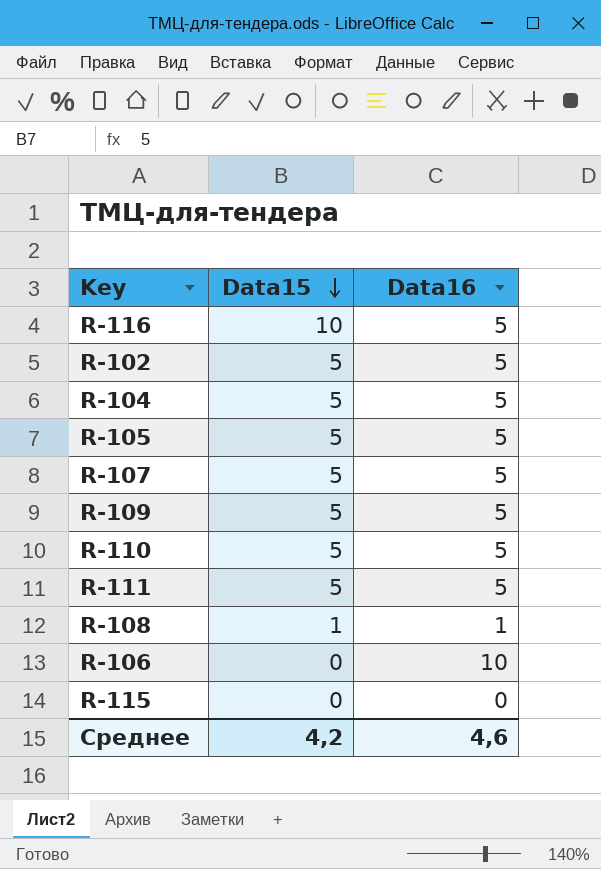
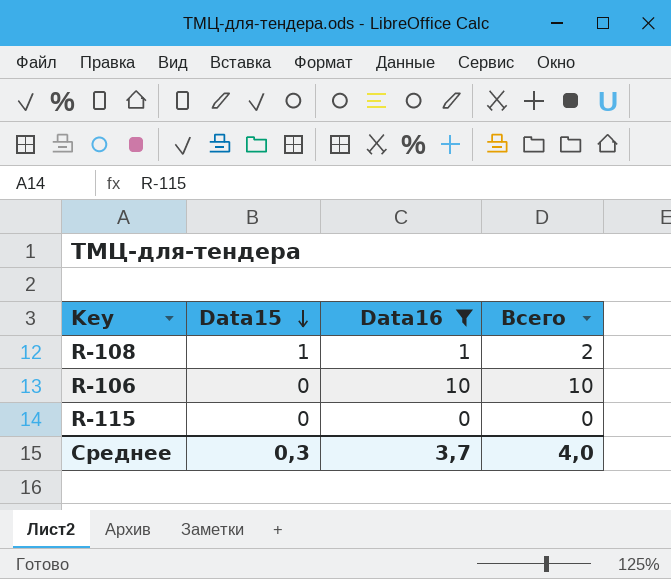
filter: none -> Data16 != 5
column Всего | formula: none -> [Data15] + [Data16]
Среднее | Data15: 4,2 -> 0,3
Среднее | Data16: 4,6 -> 3,7

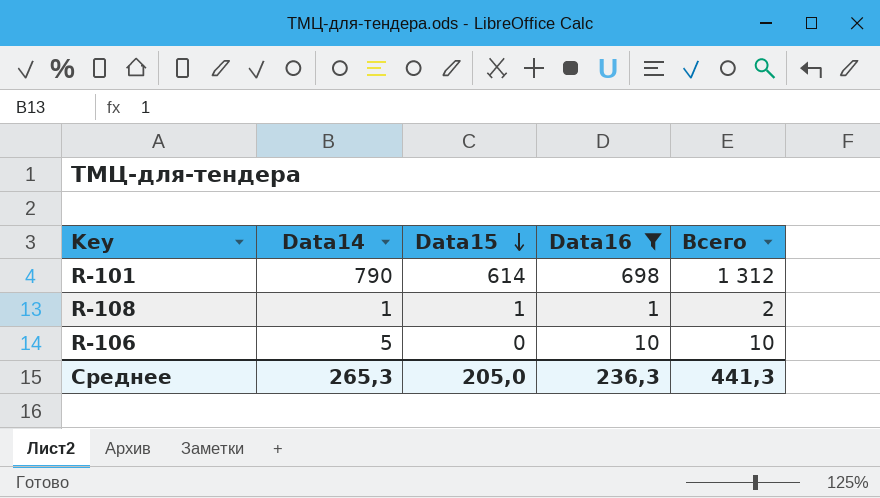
column Data14 | position: none -> 2
row R-115: 0 | 0 | 0 -> none
row R-101: none -> 790 | 614 | 698 | 1 312
Среднее | Data15: 0,3 -> 205,0
Среднее | Data16: 3,7 -> 236,3
Среднее | Всего: 4,0 -> 441,3

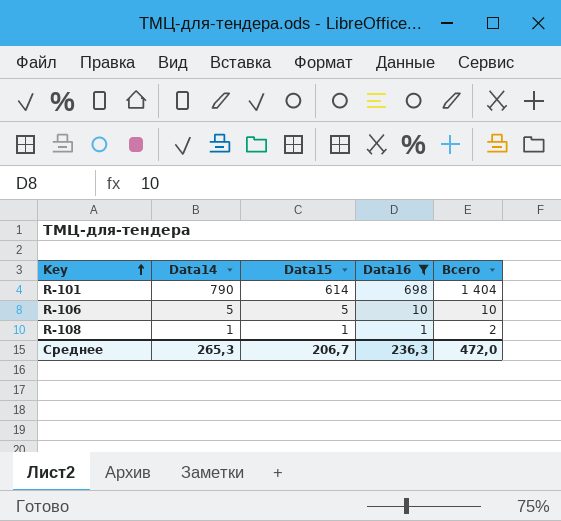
row order: Data15 descending -> Key ascending
column Всего | formula: [Data15] + [Data16] -> [Data14] + [Data15]
R-106 | Data15: 0 -> 5
Среднее | Data15: 205,0 -> 206,7
Среднее | Всего: 441,3 -> 472,0

